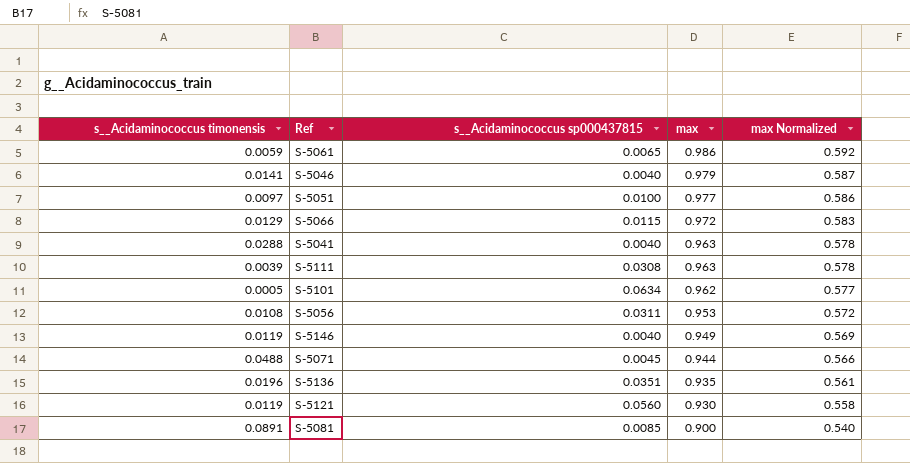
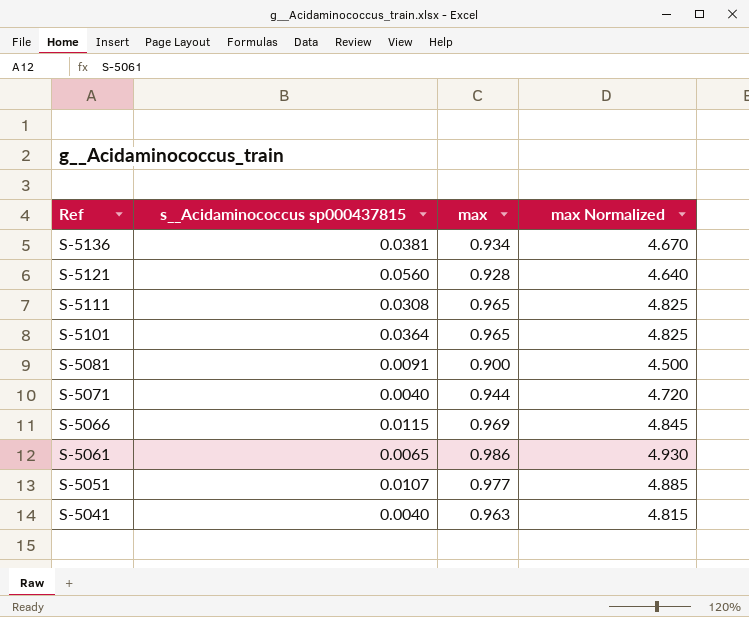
row order: max descending -> Ref descending
column s__Acidaminococcus timonensis | position: 1 -> none
column max Normalized | formula: [max] * 0.6 -> [max] * 5
row S-5046: 0.0141 | 0.0040 | 0.979 | 0.587 -> none
row S-5056: 0.0108 | 0.0311 | 0.953 | 0.572 -> none
row S-5146: 0.0119 | 0.0040 | 0.949 | 0.569 -> none
S-5136 | s__Acidaminococcus sp000437815: 0.0351 -> 0.0381
S-5136 | max: 0.935 -> 0.934
S-5121 | max: 0.930 -> 0.928
S-5111 | max: 0.963 -> 0.965
S-5101 | s__Acidaminococcus sp000437815: 0.0634 -> 0.0364
S-5101 | max: 0.962 -> 0.965
S-5081 | s__Acidaminococcus sp000437815: 0.0085 -> 0.0091
S-5071 | s__Acidaminococcus sp000437815: 0.0045 -> 0.0040
S-5066 | max: 0.972 -> 0.969
S-5051 | s__Acidaminococcus sp000437815: 0.0100 -> 0.0107

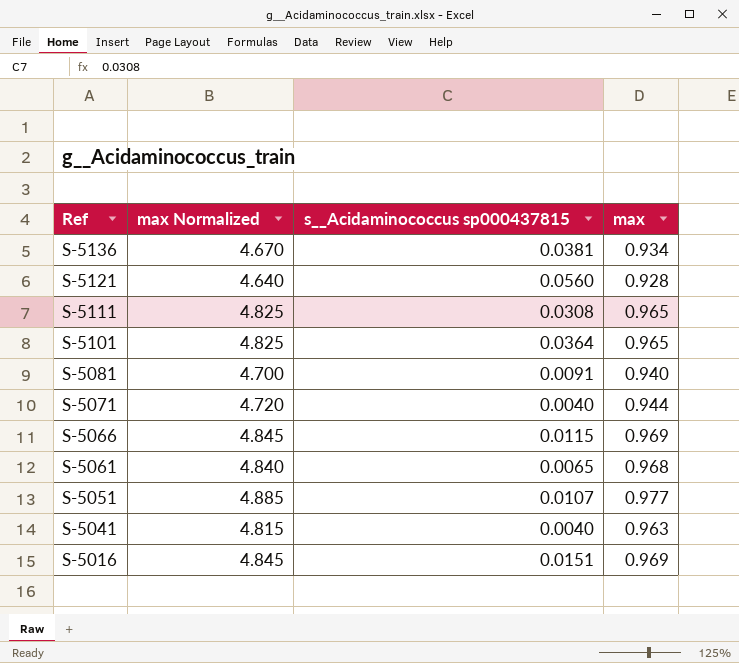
column max Normalized | position: 4 -> 2
S-5081 | max Normalized: 4.500 -> 4.700
S-5081 | max: 0.900 -> 0.940
S-5061 | max Normalized: 4.930 -> 4.840
S-5061 | max: 0.986 -> 0.968
row S-5016: none -> 4.845 | 0.0151 | 0.969

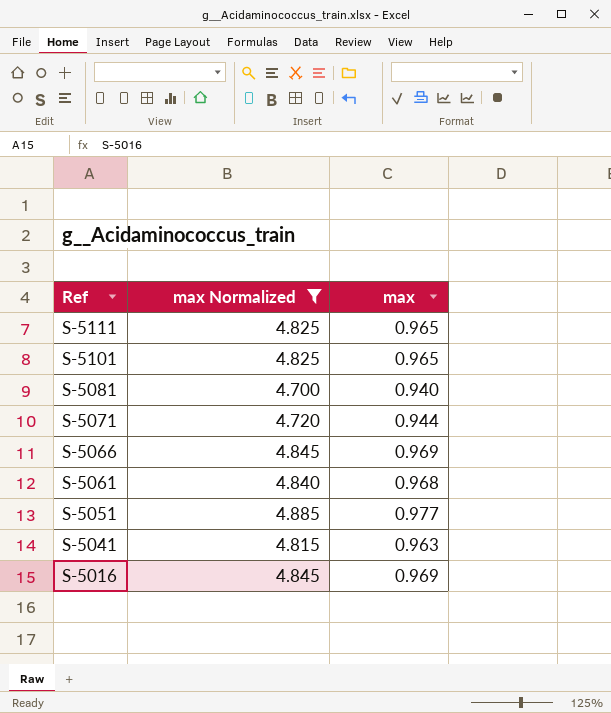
filter: none -> max Normalized >= 4.700
column s__Acidaminococcus sp000437815 | position: 3 -> none

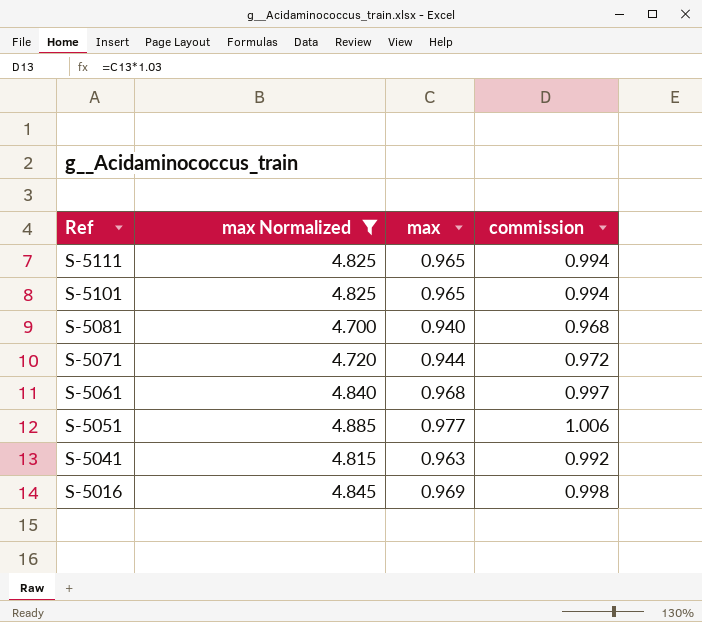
column commission | formula: none -> [max] * 1.03
row S-5066: 4.845 | 0.969 -> none

